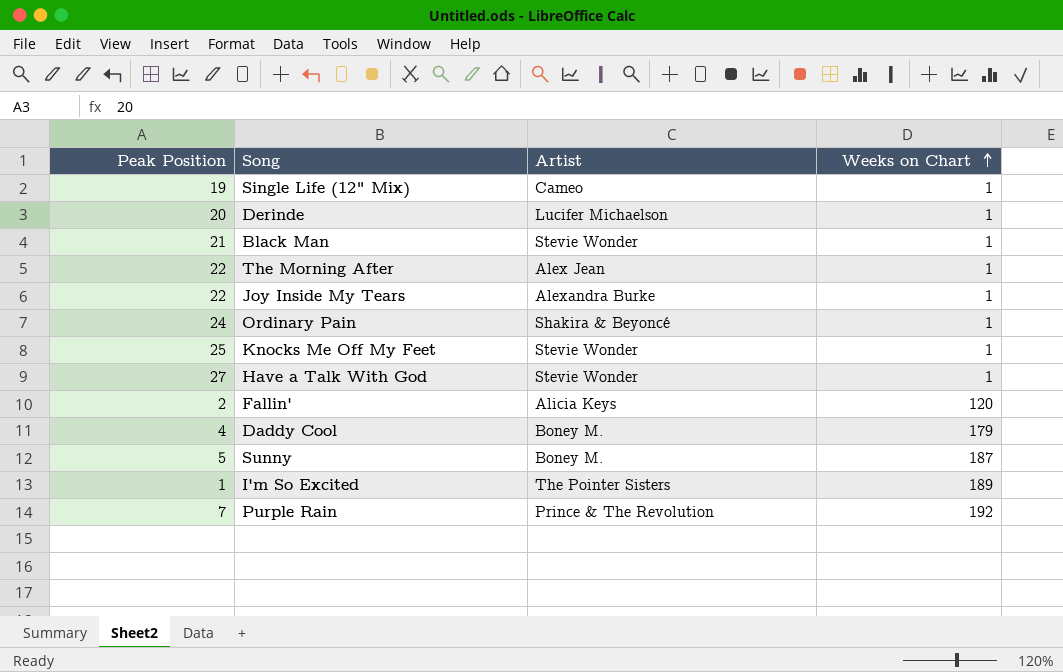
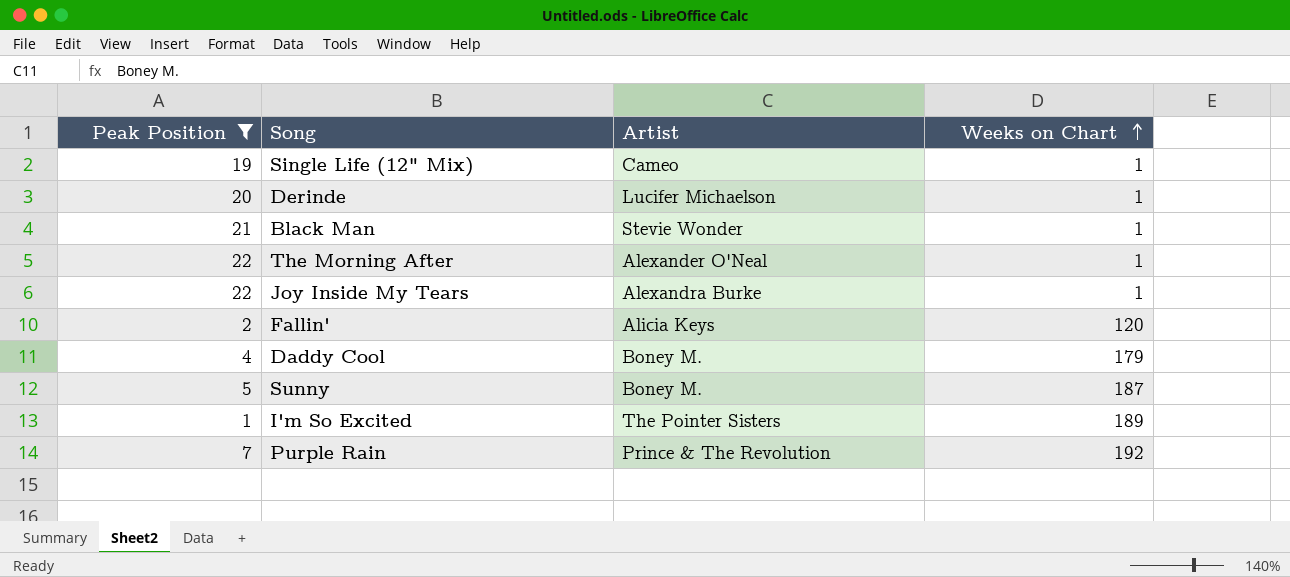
filter: none -> Peak Position <= 22
The Morning After | Artist: Alex Jean -> Alexander O'Neal

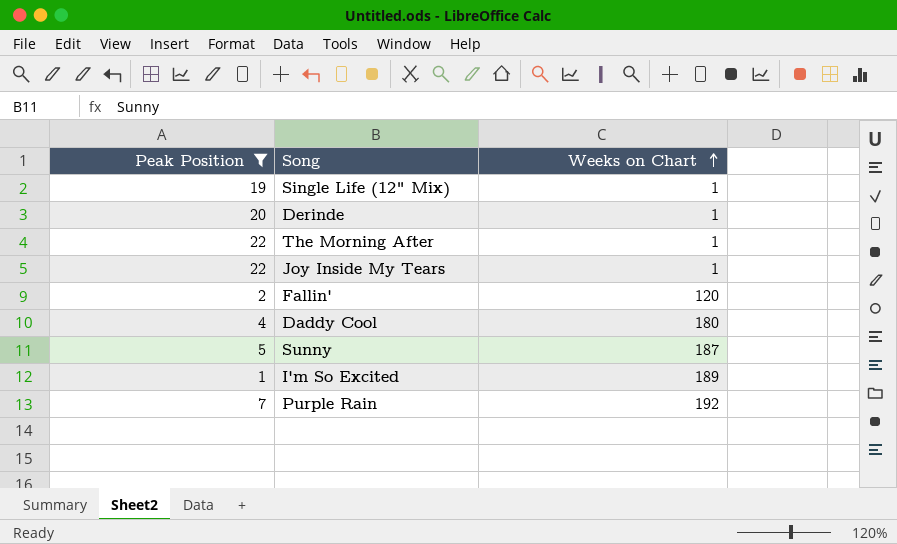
column Artist | position: 3 -> none
row Black Man: 21 | Stevie Wonder | 1 -> none
Daddy Cool | Weeks on Chart: 179 -> 180

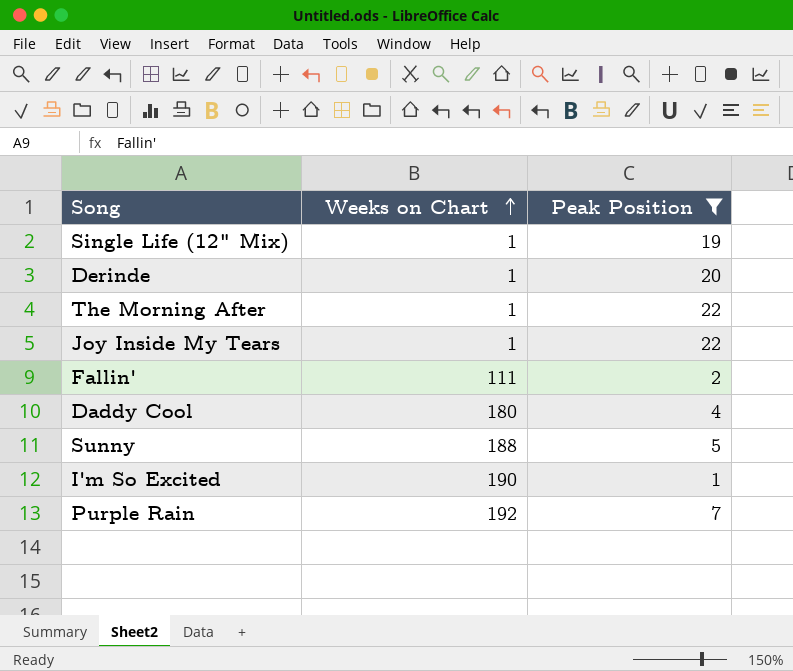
column Peak Position | position: 1 -> 3
Fallin' | Weeks on Chart: 120 -> 111
Sunny | Weeks on Chart: 187 -> 188
I'm So Excited | Weeks on Chart: 189 -> 190

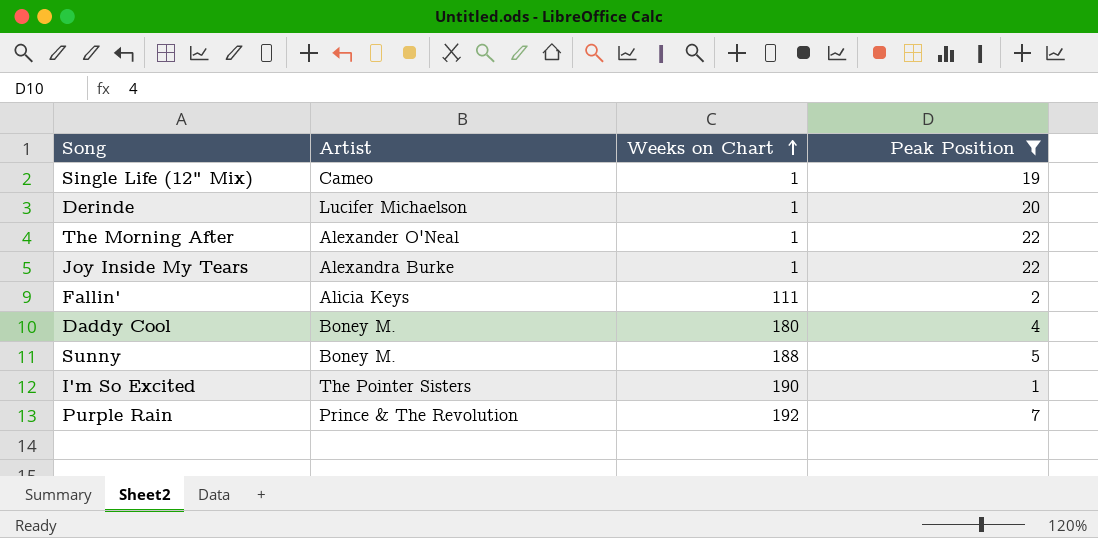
column Artist | position: none -> 2

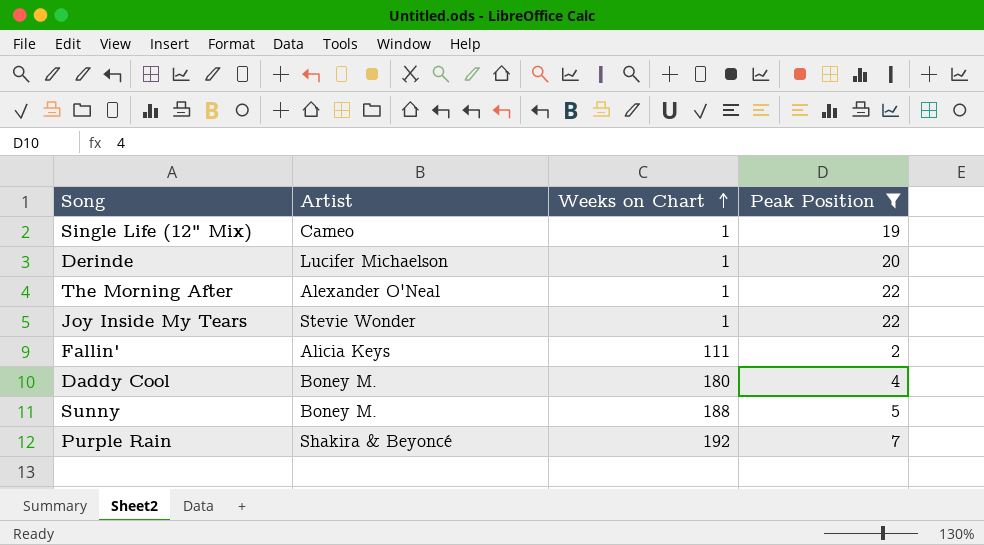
row I'm So Excited: The Pointer Sisters | 190 | 1 -> none
Joy Inside My Tears | Artist: Alexandra Burke -> Stevie Wonder
Purple Rain | Artist: Prince & The Revolution -> Shakira & Beyoncé

